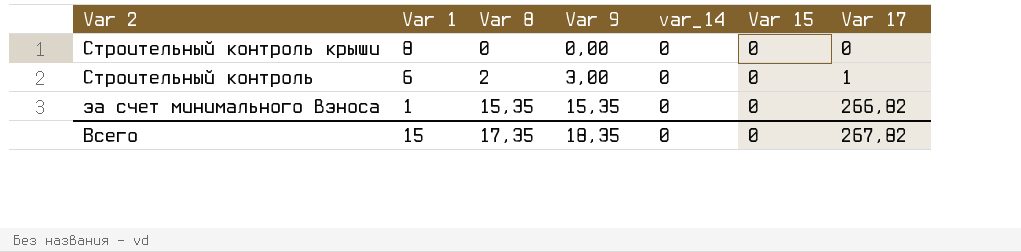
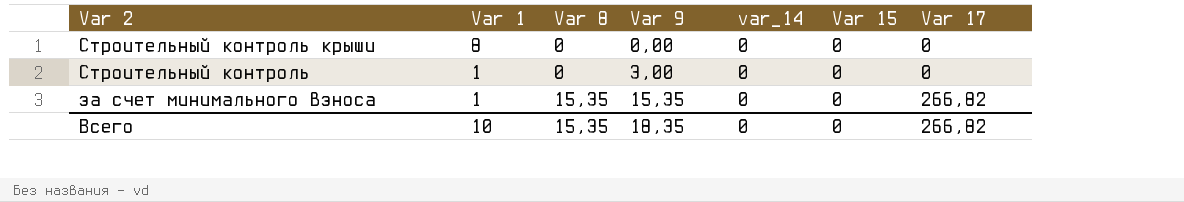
Строительный контроль | Var 1: 6 -> 1
Строительный контроль | Var 8: 2 -> 0
Строительный контроль | Var 17: 1 -> 0
Всего | Var 1: 15 -> 10
Всего | Var 8: 17,35 -> 15,35
Всего | Var 17: 267,82 -> 266,82

